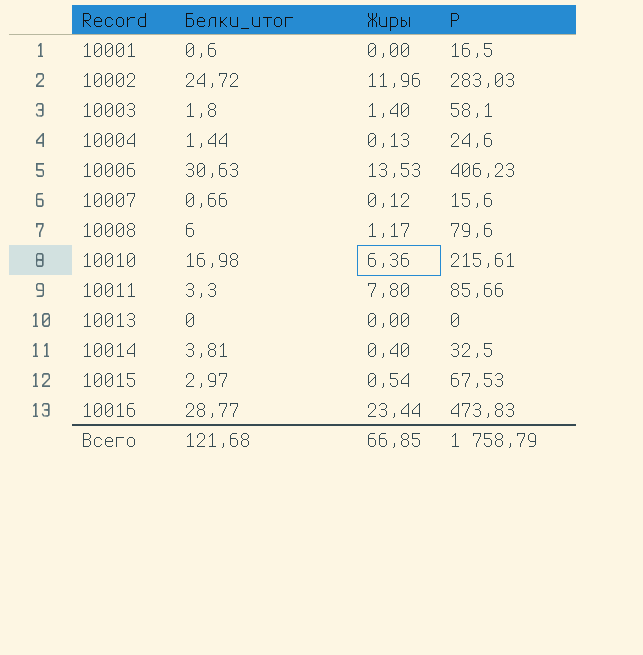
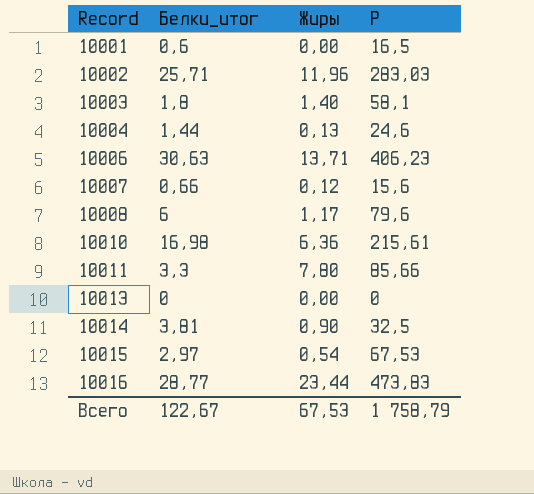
10002 | Белки_итог: 24,72 -> 25,71
10006 | Жиры: 13,53 -> 13,71
10014 | Жиры: 0,40 -> 0,90
Всего | Белки_итог: 121,68 -> 122,67
Всего | Жиры: 66,85 -> 67,53

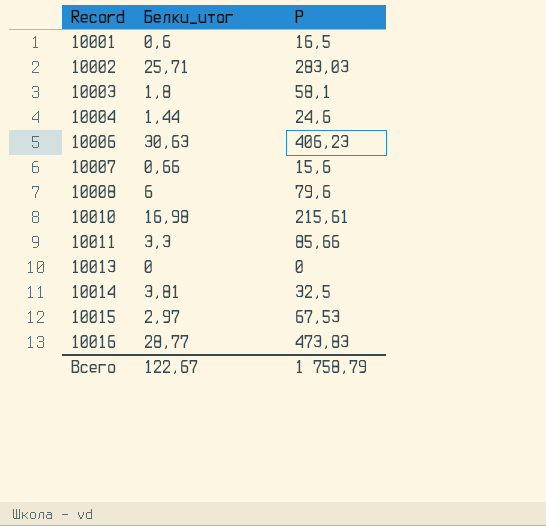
column Жиры | position: 3 -> none

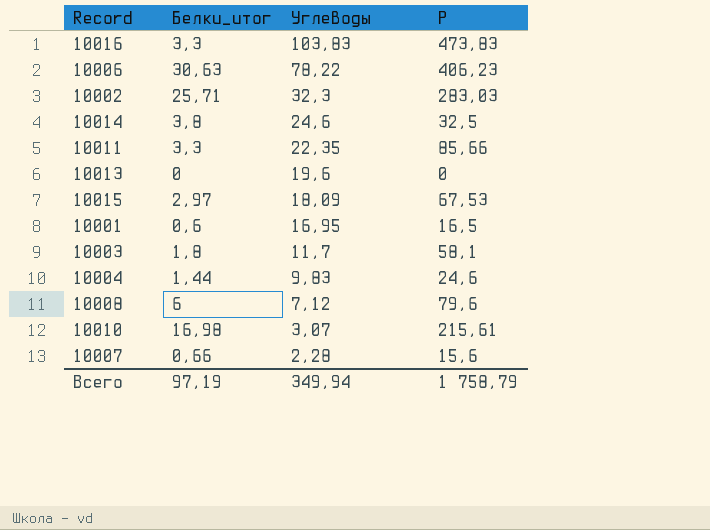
row order: Record ascending -> Углеводы descending
column Углеводы | position: none -> 3
10016 | Белки_итог: 28,77 -> 3,3
10014 | Белки_итог: 3,81 -> 3,8
Всего | Белки_итог: 122,67 -> 97,19

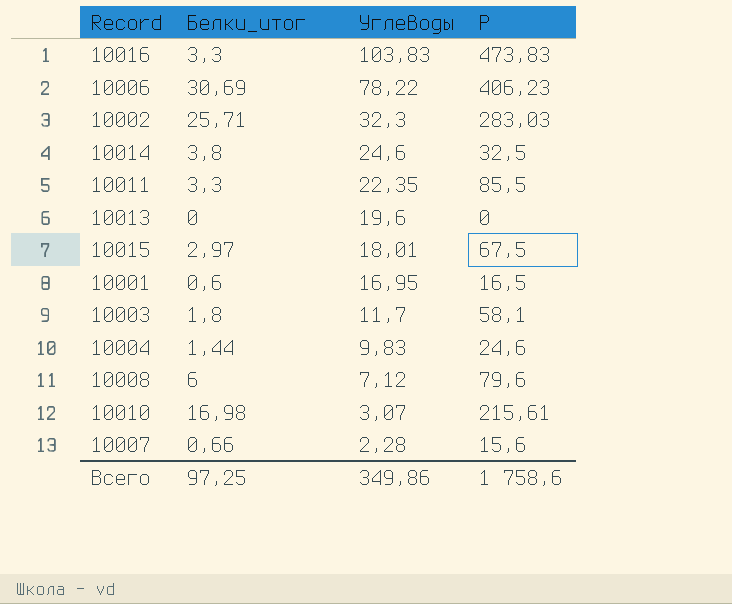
10006 | Белки_итог: 30,63 -> 30,69
10011 | P: 85,66 -> 85,5
10015 | Углеводы: 18,09 -> 18,01
10015 | P: 67,53 -> 67,5
Всего | Белки_итог: 97,19 -> 97,25
Всего | Углеводы: 349,94 -> 349,86
Всего | P: 1 758,79 -> 1 758,6

